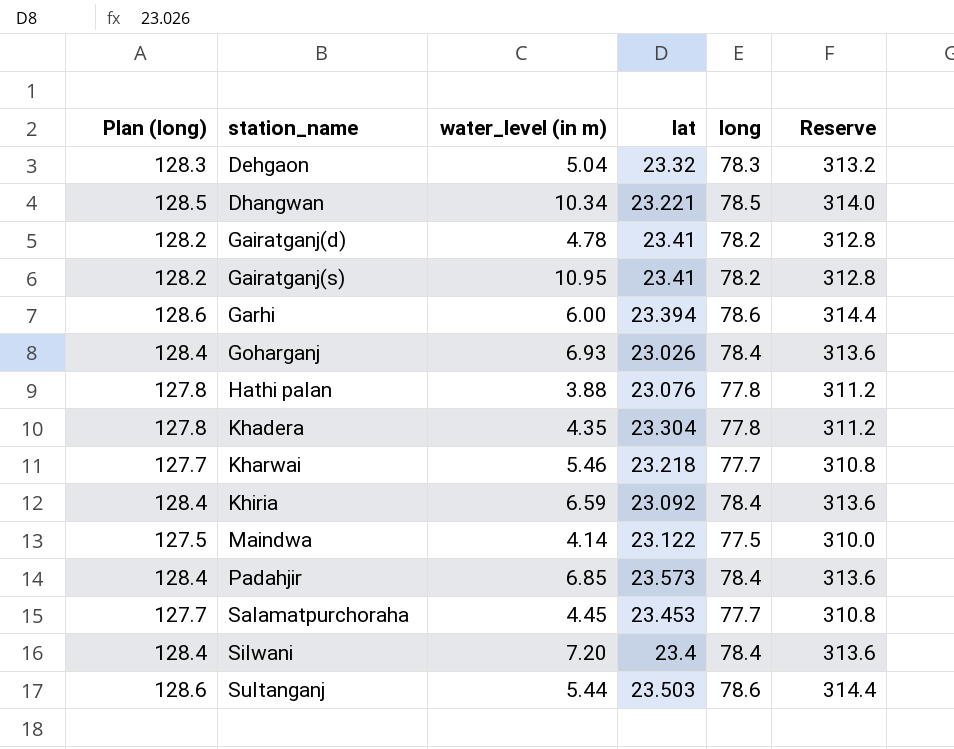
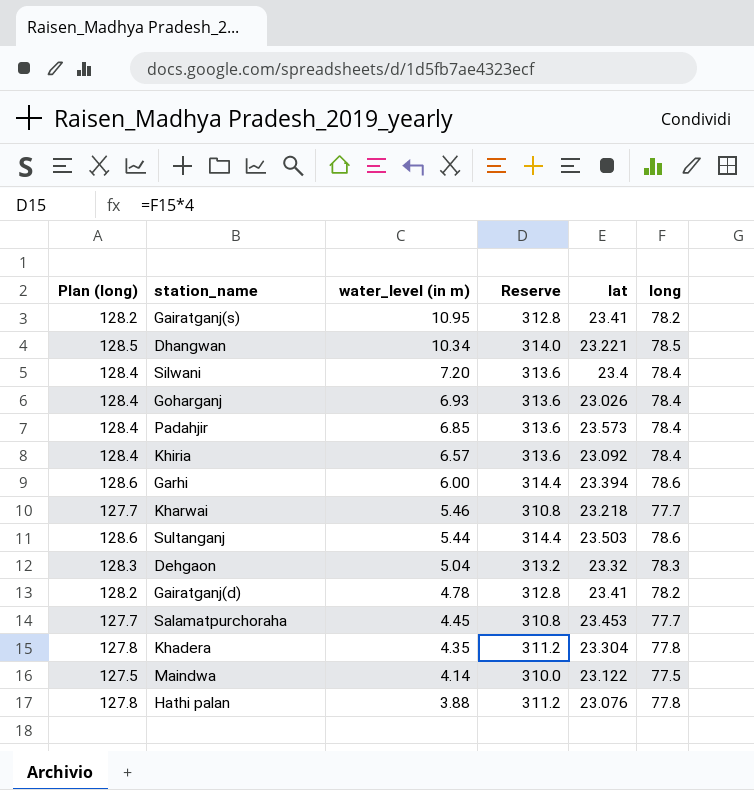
row order: station_name ascending -> water_level (in m) descending
column Reserve | position: 6 -> 4
Khiria | water_level (in m): 6.59 -> 6.57

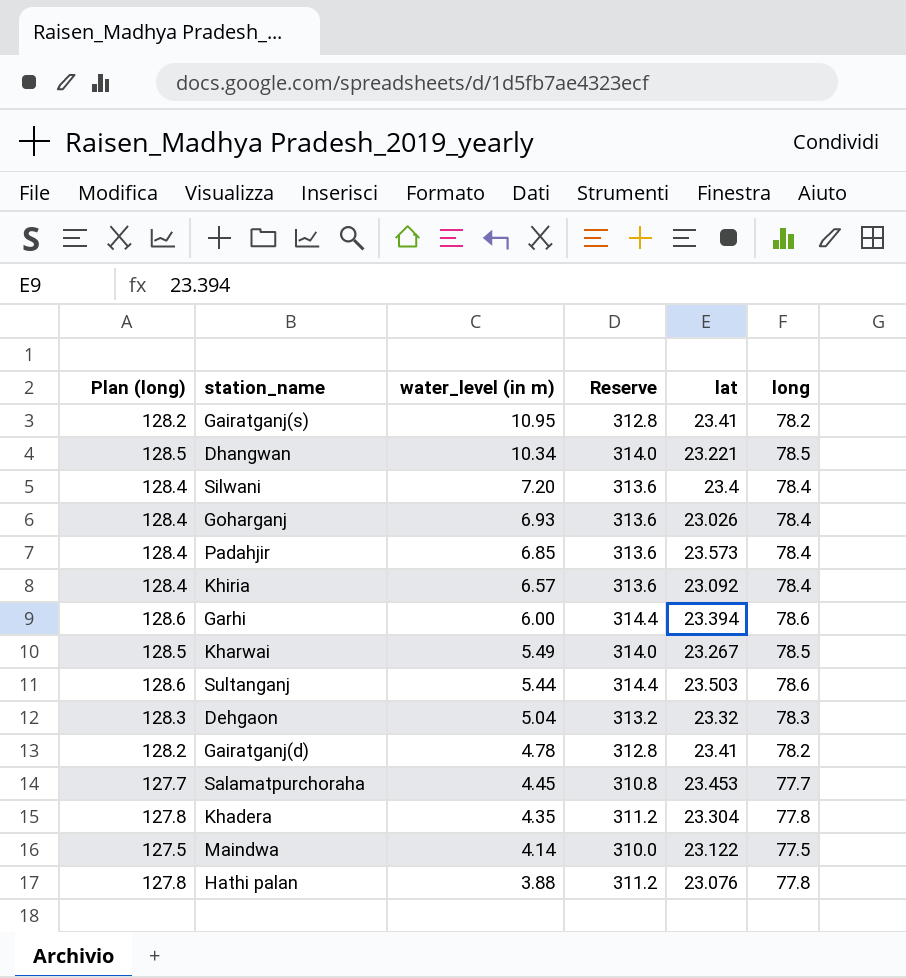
Kharwai | Plan (long): 127.7 -> 128.5
Kharwai | water_level (in m): 5.46 -> 5.49
Kharwai | Reserve: 310.8 -> 314.0
Kharwai | lat: 23.218 -> 23.267
Kharwai | long: 77.7 -> 78.5

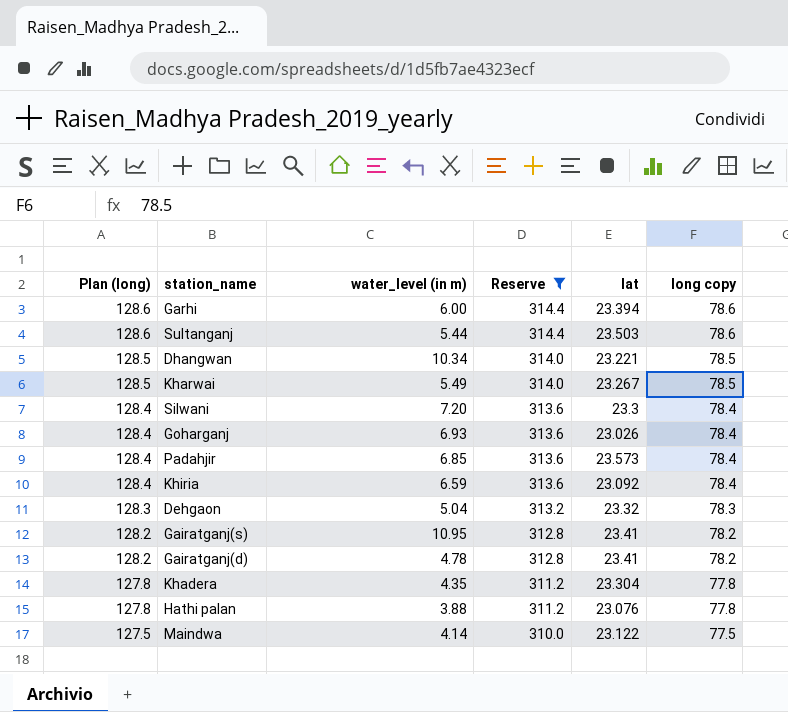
filter: none -> Reserve != 310.8
row order: water_level (in m) descending -> Plan (long) descending
column name: long -> long copy
Silwani | lat: 23.4 -> 23.3
Khiria | water_level (in m): 6.57 -> 6.59

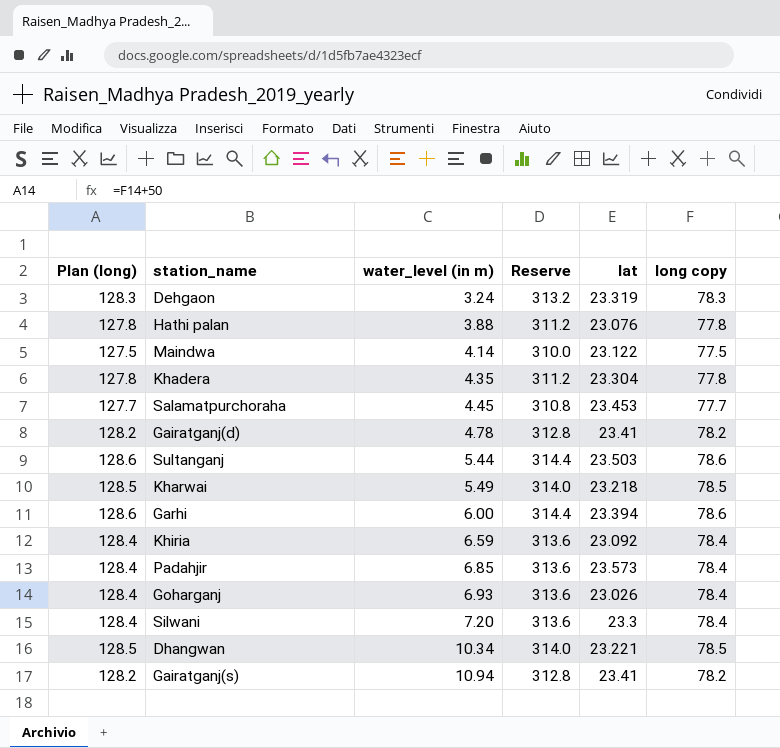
filter: Reserve != 310.8 -> none
row order: Plan (long) descending -> water_level (in m) ascending
Dehgaon | water_level (in m): 5.04 -> 3.24
Dehgaon | lat: 23.32 -> 23.319
Kharwai | lat: 23.267 -> 23.218
Gairatganj(s) | water_level (in m): 10.95 -> 10.94

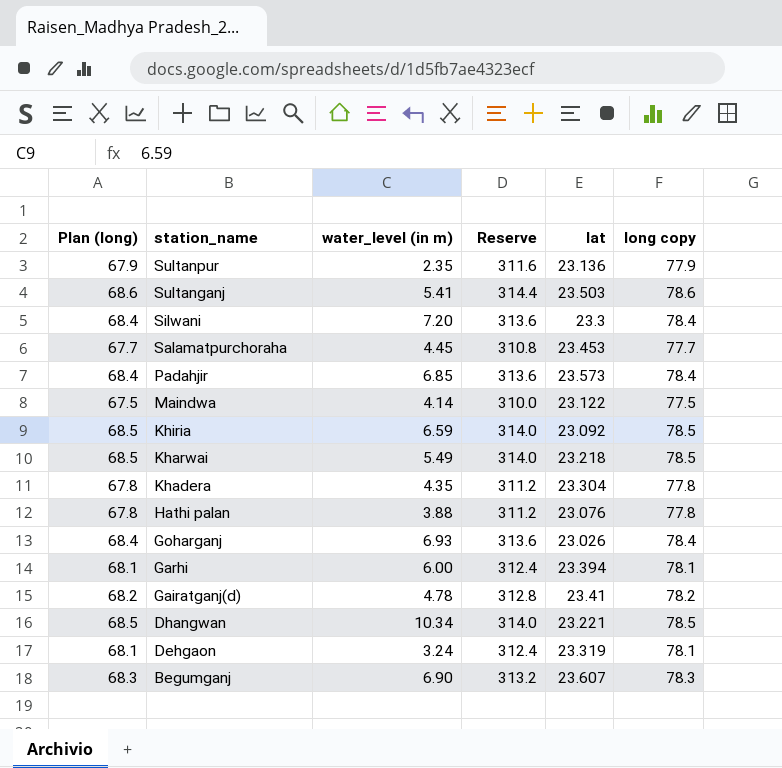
row order: water_level (in m) ascending -> station_name descending
column Plan (long) | formula: [long copy] + 50 -> [long copy] - 10
row Gairatganj(s): 128.2 | 10.94 | 312.8 | 23.41 | 78.2 -> none
row Sultanpur: none -> 67.9 | 2.35 | 311.6 | 23.136 | 77.9
Sultanganj | water_level (in m): 5.44 -> 5.41
Khiria | Reserve: 313.6 -> 314.0
Khiria | long copy: 78.4 -> 78.5
Garhi | Reserve: 314.4 -> 312.4
Garhi | long copy: 78.6 -> 78.1
Dehgaon | Reserve: 313.2 -> 312.4
Dehgaon | long copy: 78.3 -> 78.1
row Begumganj: none -> 68.3 | 6.90 | 313.2 | 23.607 | 78.3

